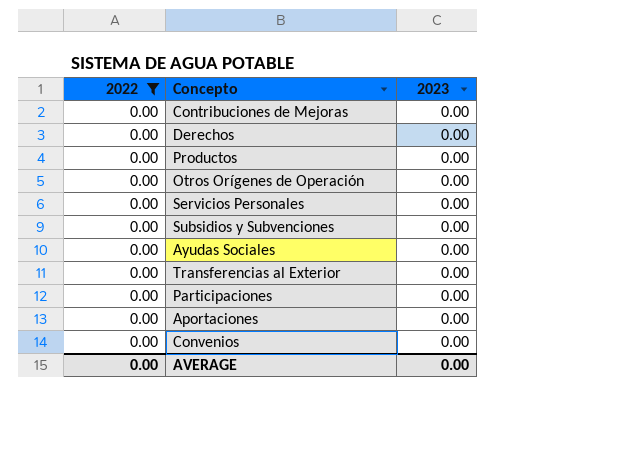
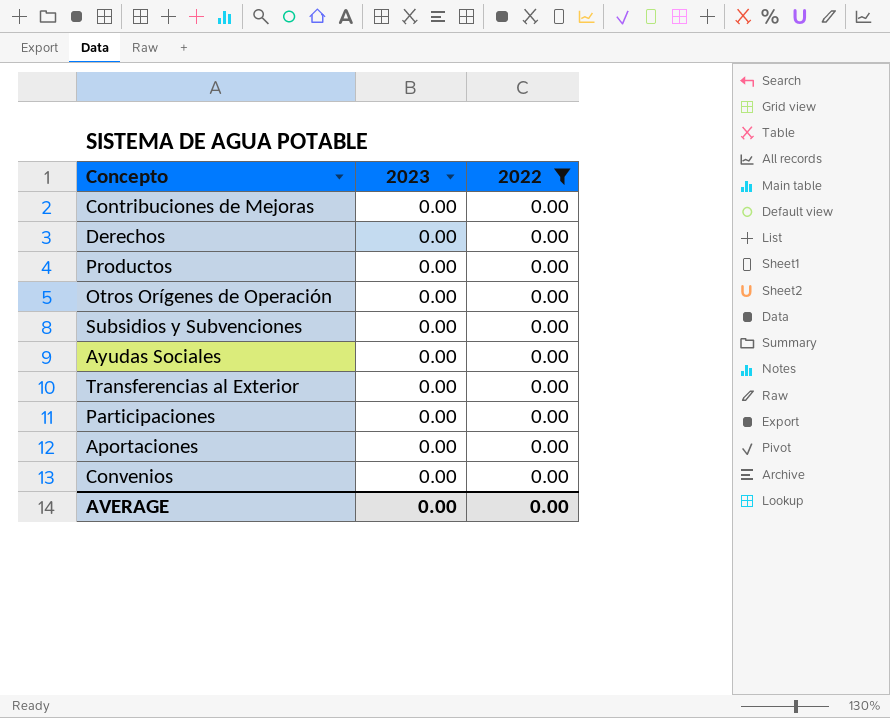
column 2022 | position: 1 -> 3
row Servicios Personales: 0.00 | 0.00 -> none

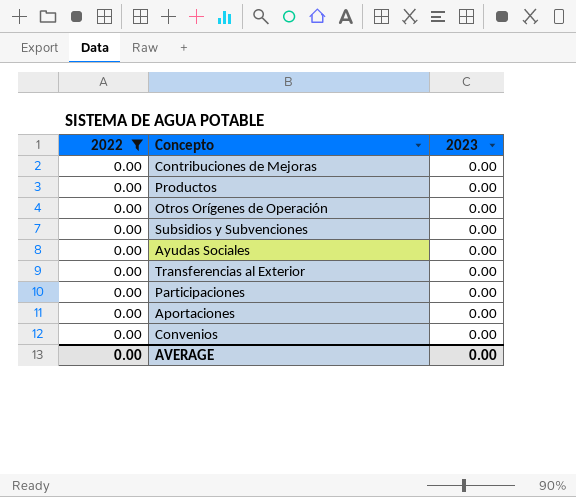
column 2022 | position: 3 -> 1
row Derechos: 0.00 | 0.00 -> none

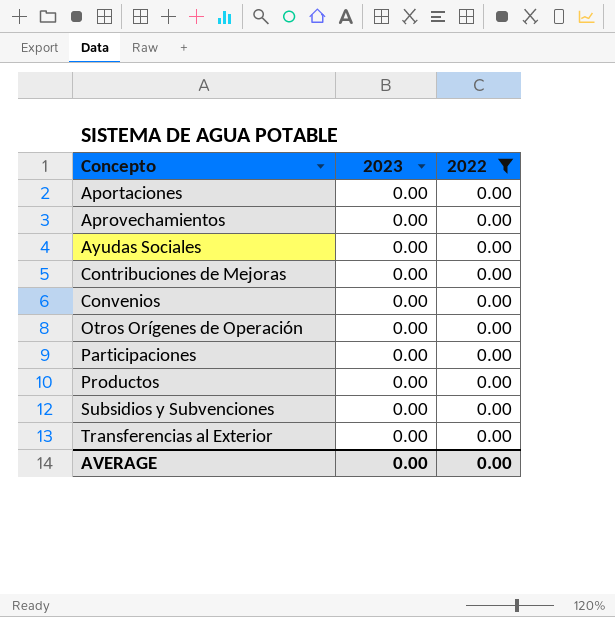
row order: none -> Concepto ascending
column 2022 | position: 1 -> 3
row Aprovechamientos: none -> 0.00 | 0.00

